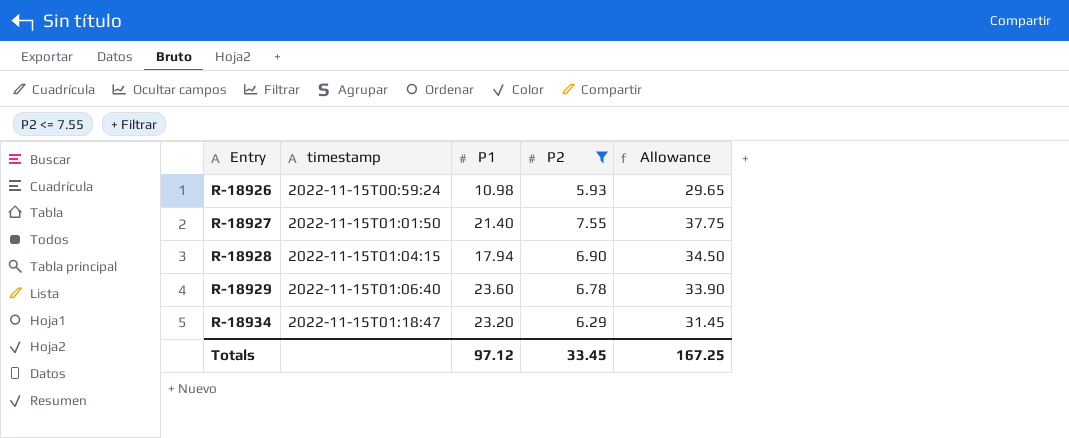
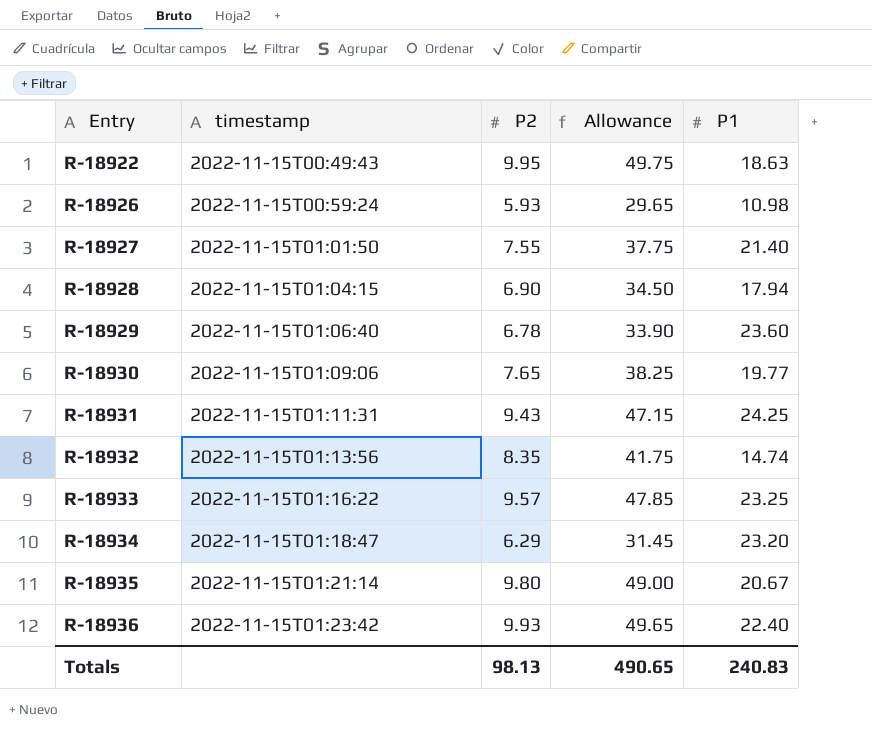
filter: P2 <= 7.55 -> none
column P1 | position: 3 -> 5
Totals | P2: 33.45 -> 98.13
Totals | Allowance: 167.25 -> 490.65
Totals | P1: 97.12 -> 240.83

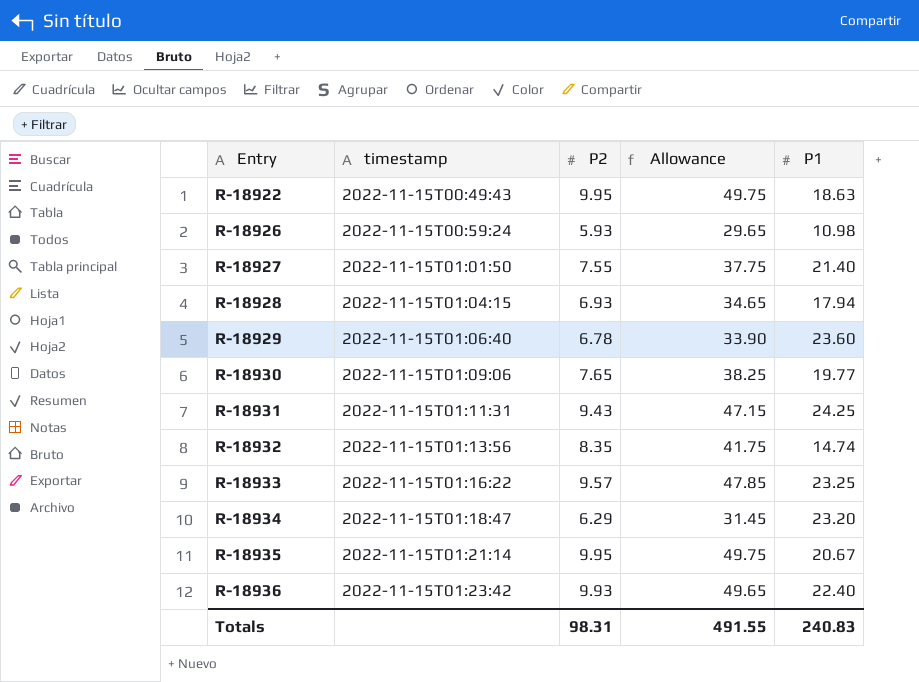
R-18928 | P2: 6.90 -> 6.93
R-18928 | Allowance: 34.50 -> 34.65
R-18935 | P2: 9.80 -> 9.95
R-18935 | Allowance: 49.00 -> 49.75
Totals | P2: 98.13 -> 98.31
Totals | Allowance: 490.65 -> 491.55

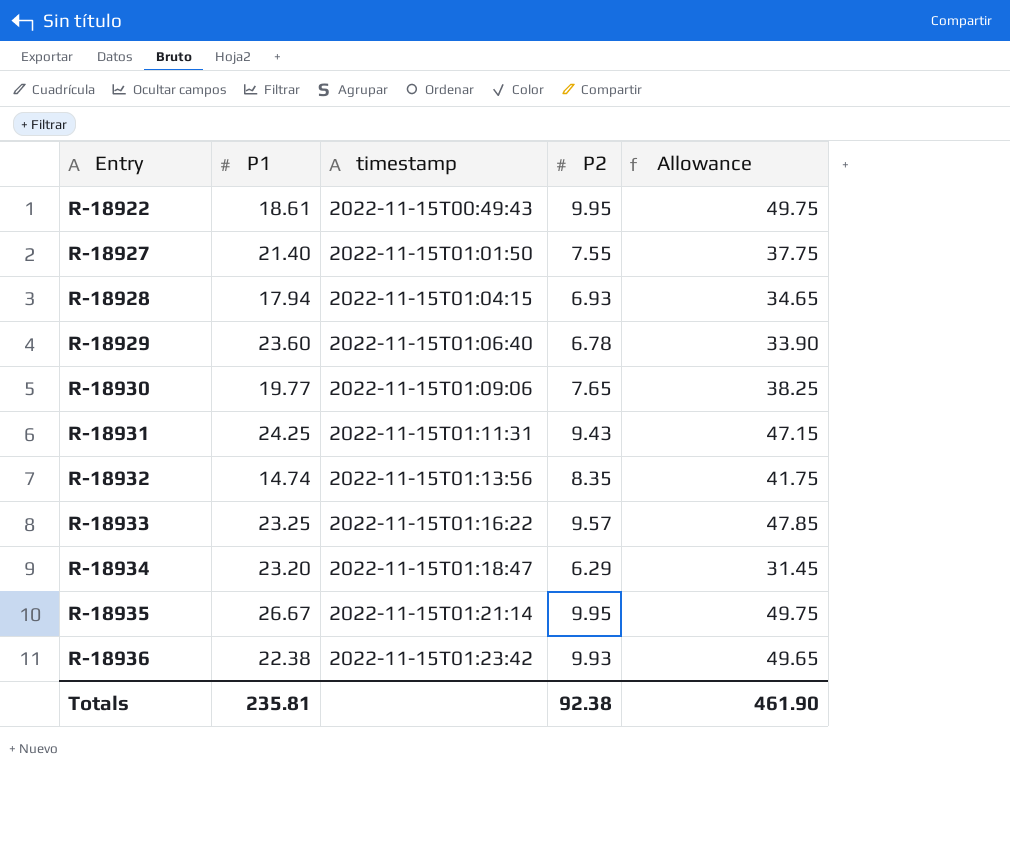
column P1 | position: 5 -> 2
row R-18926: 2022-11-15T00:59:24 | 5.93 | 29.65 | 10.98 -> none
R-18922 | P1: 18.63 -> 18.61
R-18935 | P1: 20.67 -> 26.67
R-18936 | P1: 22.40 -> 22.38
Totals | P1: 240.83 -> 235.81
Totals | P2: 98.31 -> 92.38
Totals | Allowance: 491.55 -> 461.90

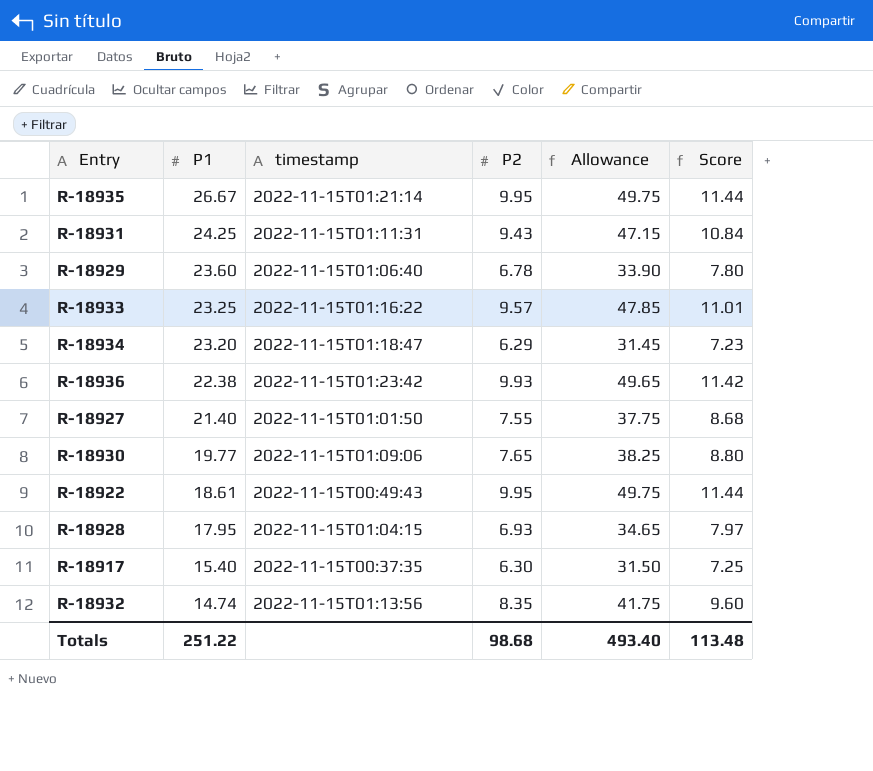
row order: Entry ascending -> P1 descending
column Score | formula: none -> [P2] * 1.15
R-18928 | P1: 17.94 -> 17.95
row R-18917: none -> 15.40 | 2022-11-15T00:37:35 | 6.30 | 31.50 | 7.25
Totals | P1: 235.81 -> 251.22
Totals | P2: 92.38 -> 98.68
Totals | Allowance: 461.90 -> 493.40

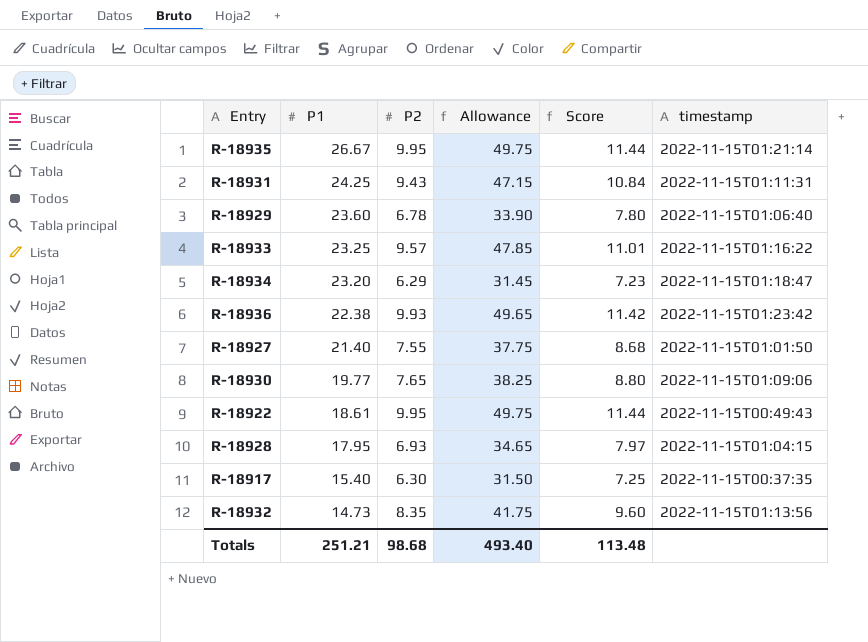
column timestamp | position: 3 -> 6
R-18932 | P1: 14.74 -> 14.73
Totals | P1: 251.22 -> 251.21

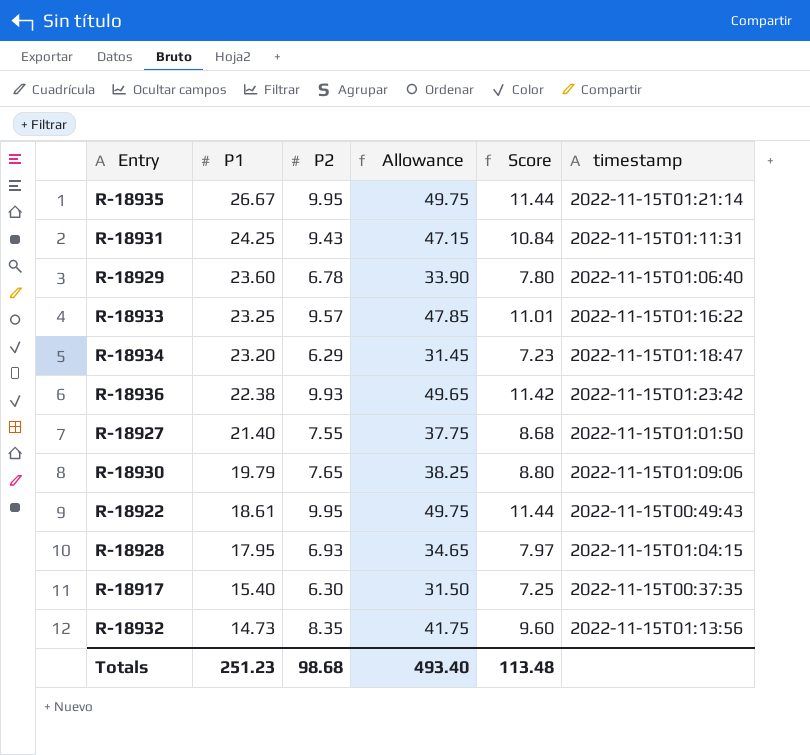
R-18930 | P1: 19.77 -> 19.79
Totals | P1: 251.21 -> 251.23

